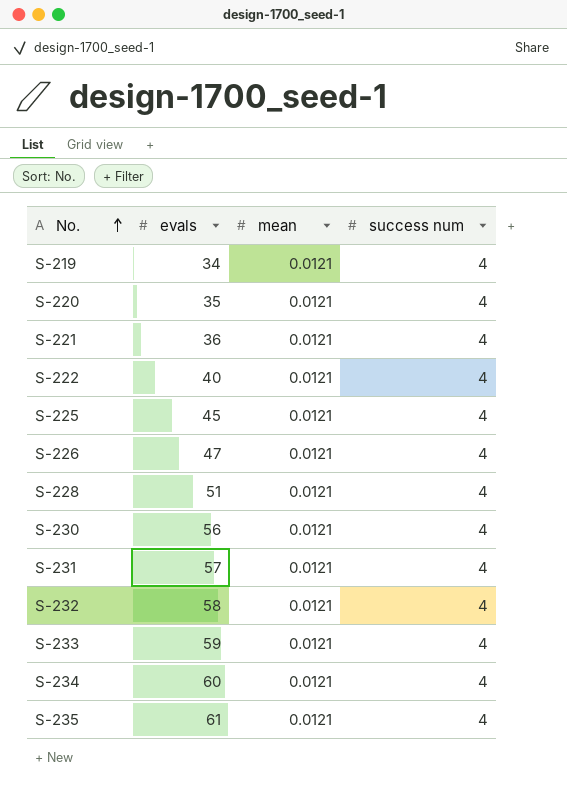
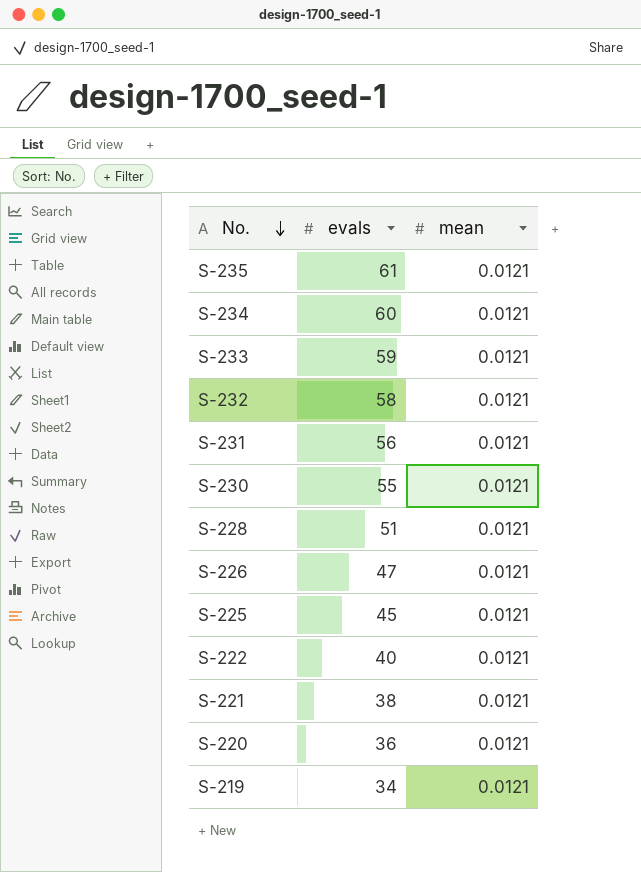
row order: No. ascending -> No. descending
column success num | position: 4 -> none
S-231 | evals: 57 -> 56
S-230 | evals: 56 -> 55
S-221 | evals: 36 -> 38
S-220 | evals: 35 -> 36

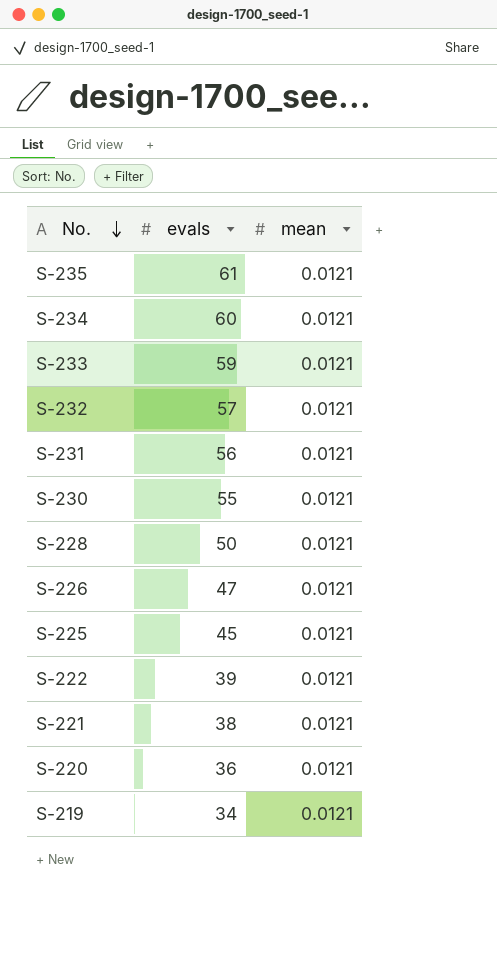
S-232 | evals: 58 -> 57
S-228 | evals: 51 -> 50
S-222 | evals: 40 -> 39

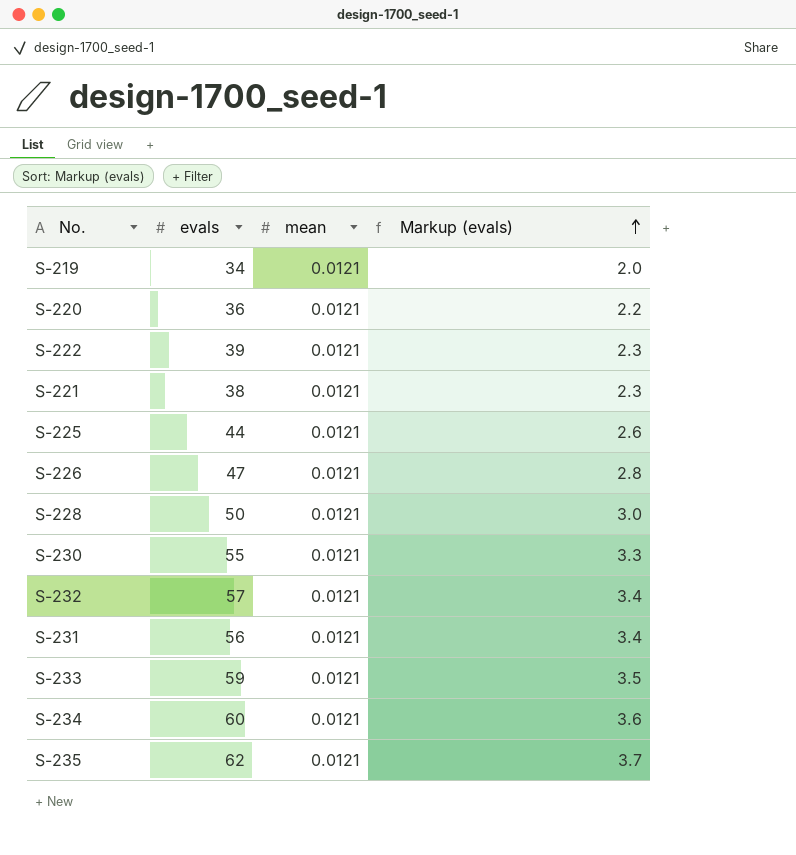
row order: No. descending -> Markup (evals) ascending
column Markup (evals) | formula: none -> [evals] * 0.06
S-225 | evals: 45 -> 44
S-235 | evals: 61 -> 62

